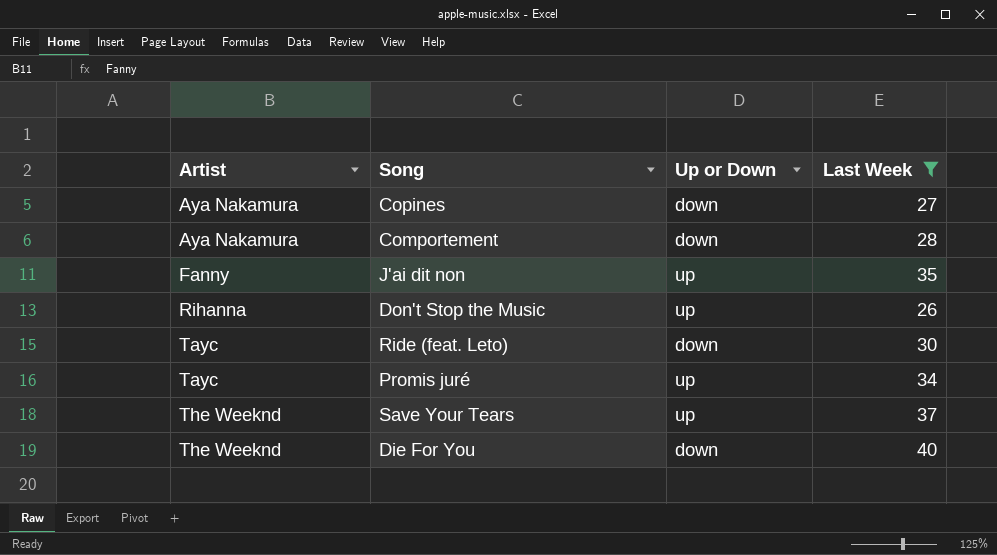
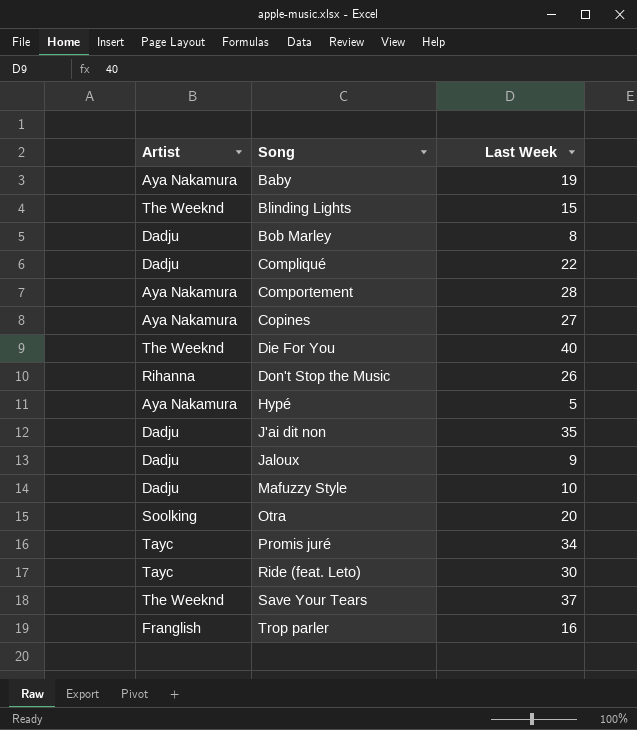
filter: Last Week >= 26 -> none
row order: Artist ascending -> Song ascending
column Up or Down | position: 3 -> none
J'ai dit non | Artist: Fanny -> Dadju

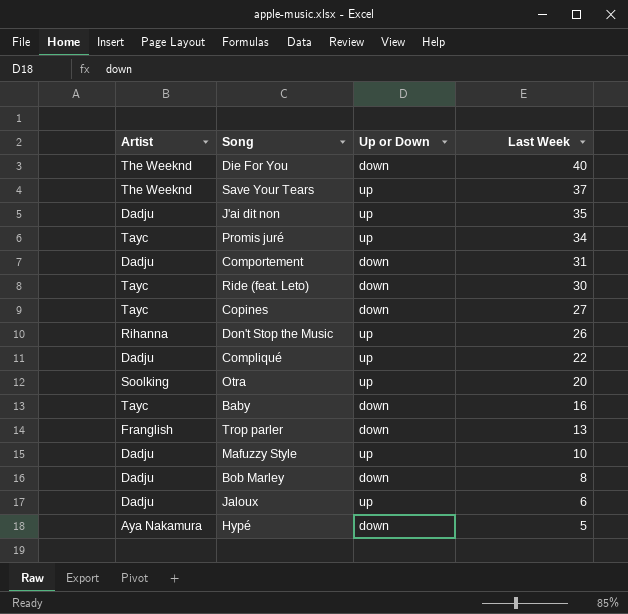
row order: Song ascending -> Last Week descending
column Up or Down | position: none -> 3
row Blinding Lights: The Weeknd | 15 -> none
Comportement | Artist: Aya Nakamura -> Dadju
Comportement | Last Week: 28 -> 31
Copines | Artist: Aya Nakamura -> Tayc
Baby | Artist: Aya Nakamura -> Tayc
Baby | Last Week: 19 -> 16
Trop parler | Last Week: 16 -> 13
Jaloux | Last Week: 9 -> 6

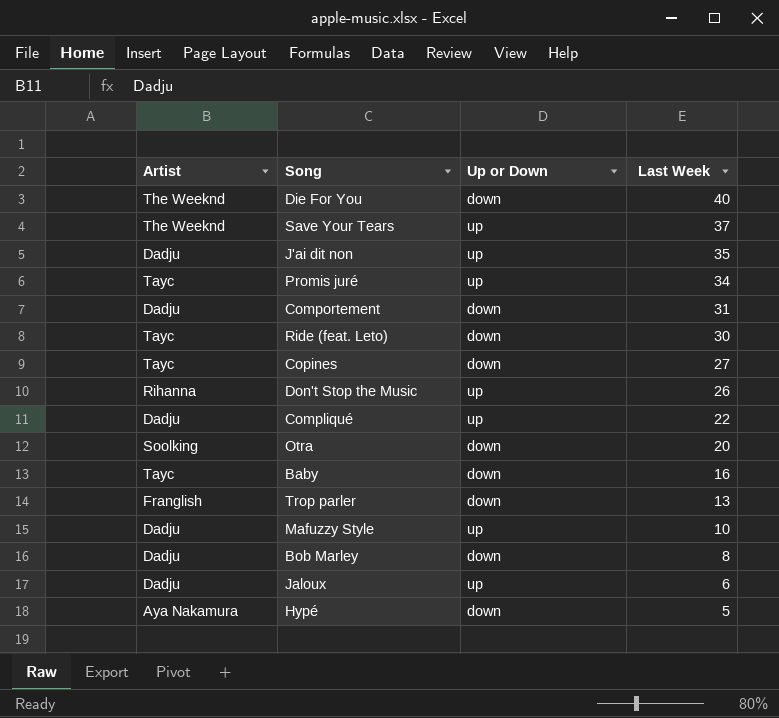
Otra | Up or Down: up -> down

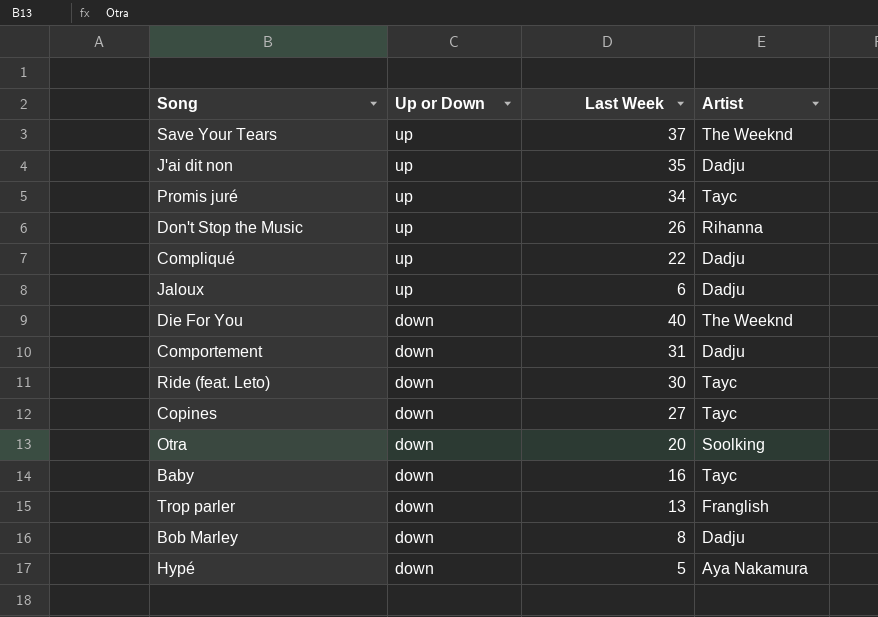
row order: Last Week descending -> Up or Down descending
column Artist | position: 1 -> 4
row Mafuzzy Style: Dadju | up | 10 -> none

